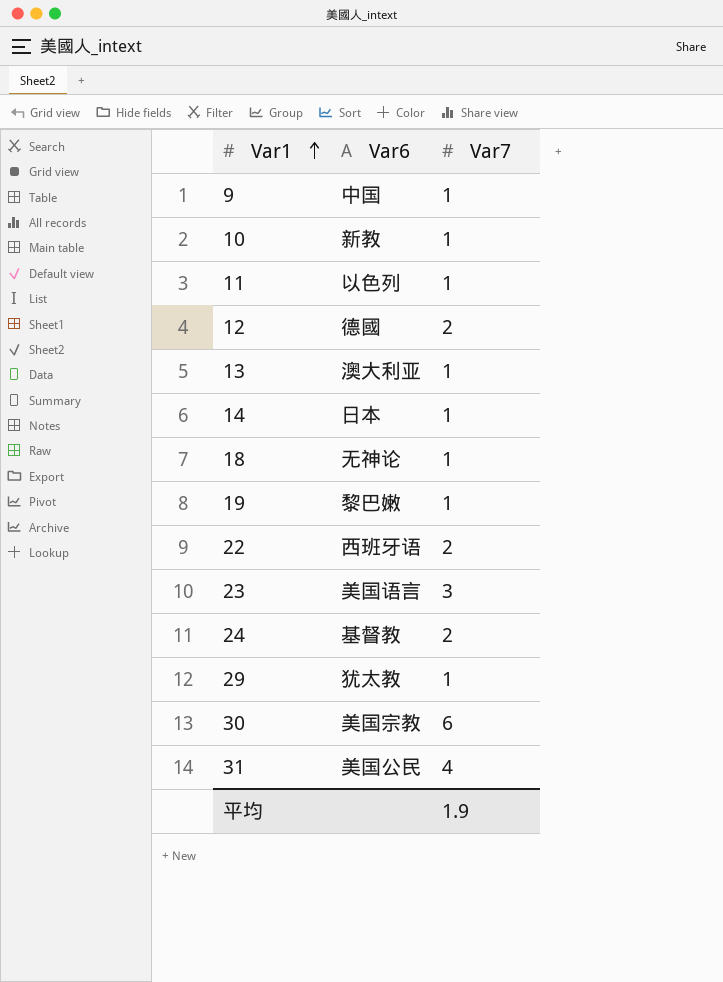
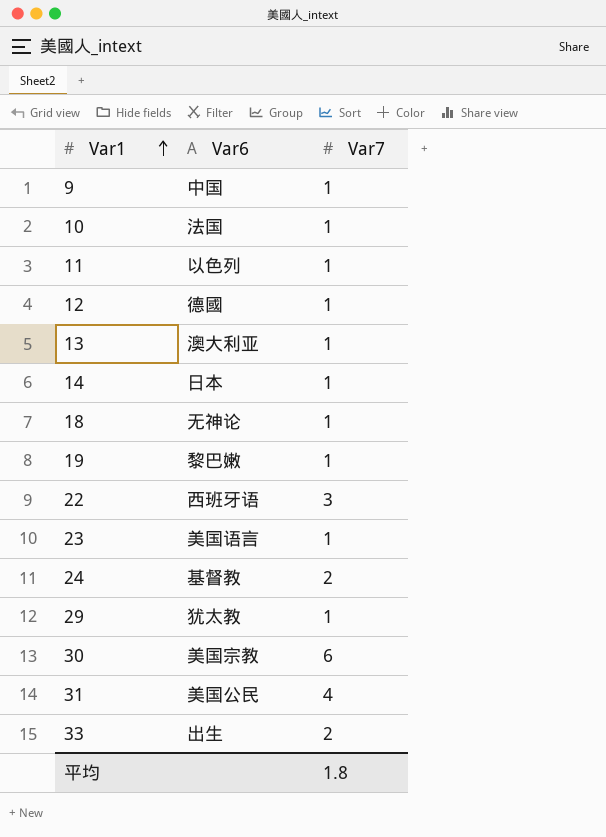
10 | Var6: 新教 -> 法国
12 | Var7: 2 -> 1
22 | Var7: 2 -> 3
23 | Var7: 3 -> 1
row 33: none -> 出生 | 2
平均 | Var7: 1.9 -> 1.8

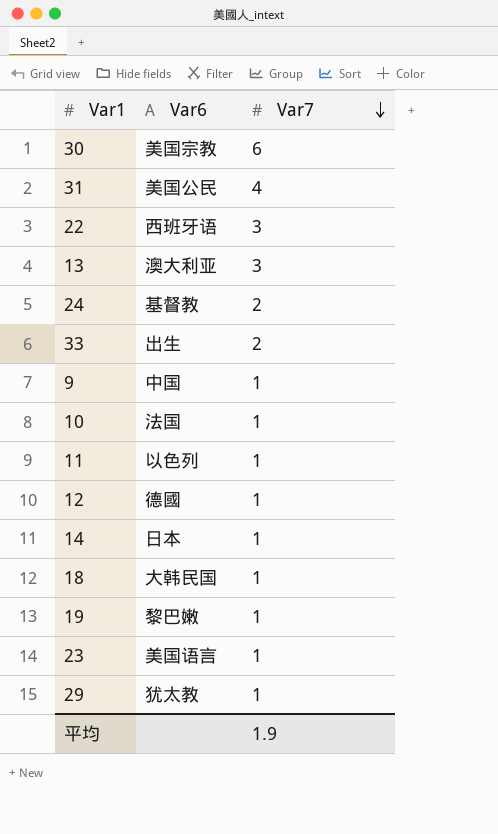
row order: Var1 ascending -> Var7 descending
13 | Var7: 1 -> 3
18 | Var6: 无神论 -> 大韩民国
平均 | Var7: 1.8 -> 1.9

